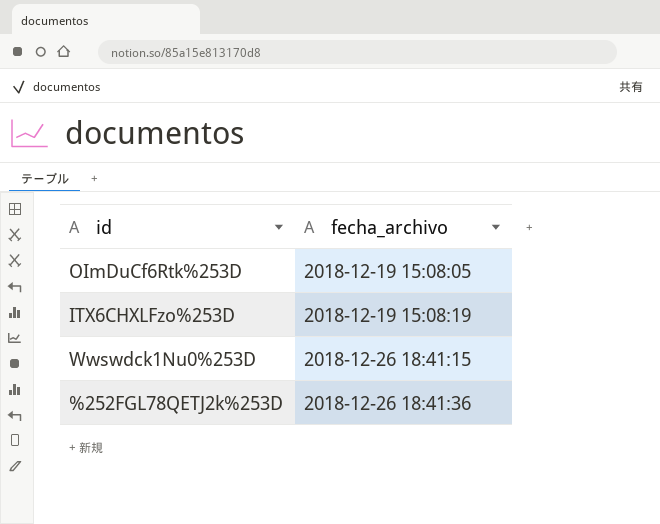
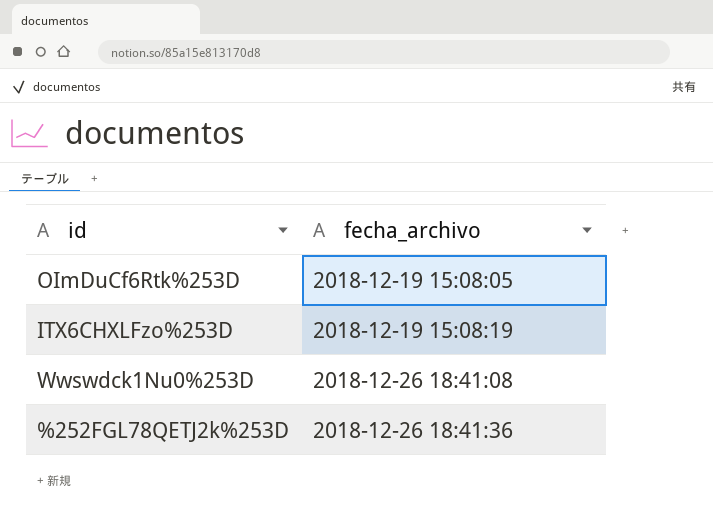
Wwswdck1Nu0%253D | fecha_archivo: 2018-12-26 18:41:15 -> 2018-12-26 18:41:08

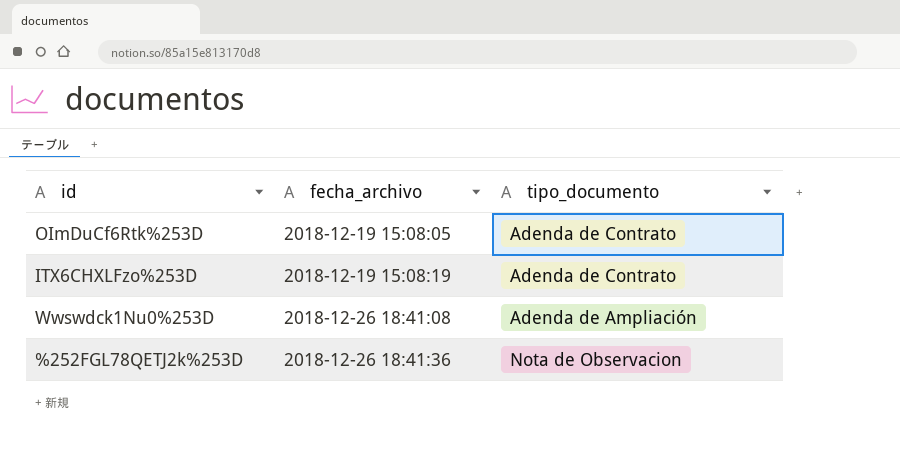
column tipo_documento | position: none -> 3

